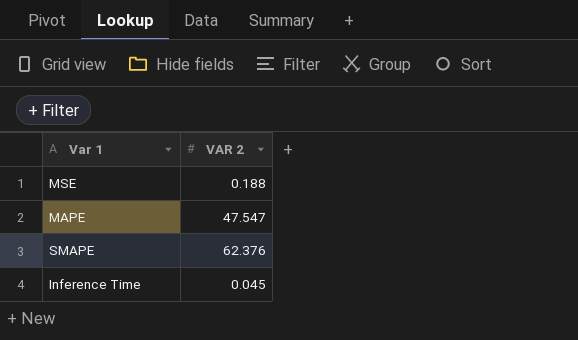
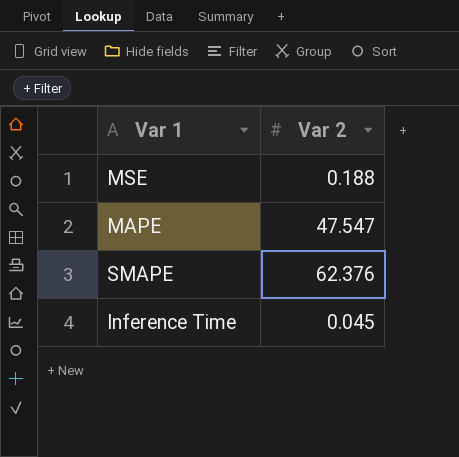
column name: VAR 2 -> Var 2

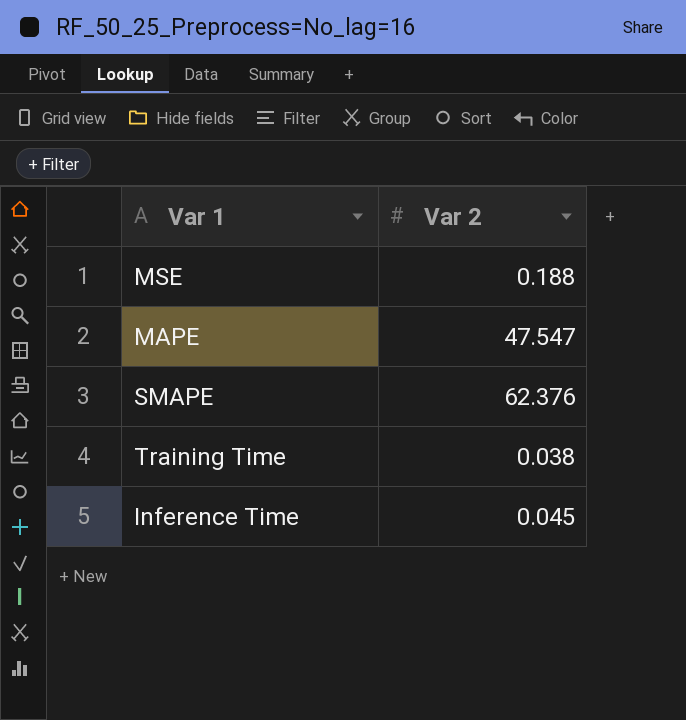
row Training Time: none -> 0.038

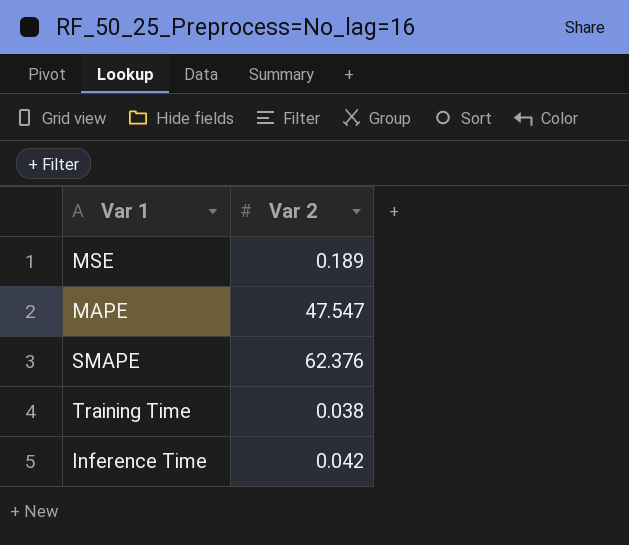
MSE | Var 2: 0.188 -> 0.189
Inference Time | Var 2: 0.045 -> 0.042

